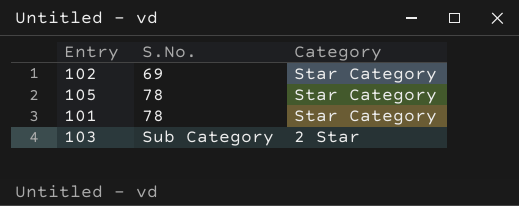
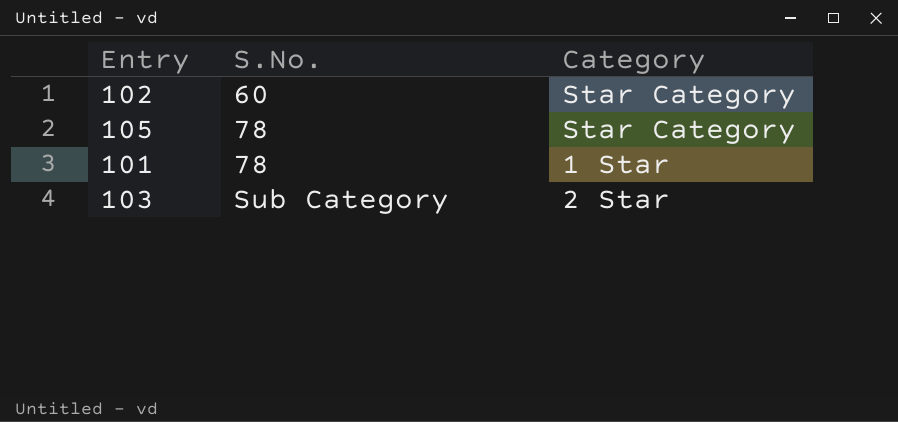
102 | S.No.: 69 -> 60
101 | Category: Star Category -> 1 Star

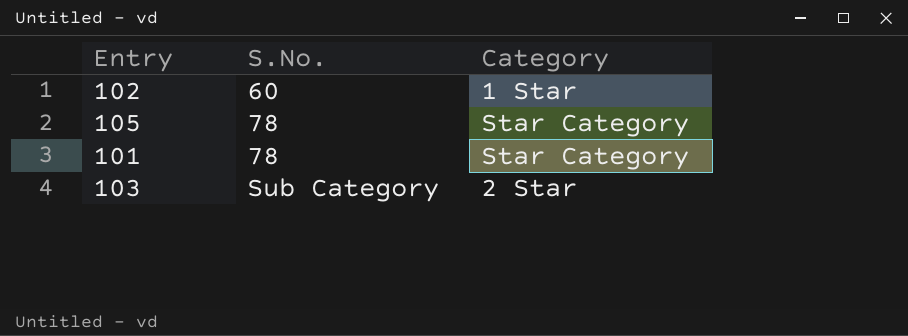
102 | Category: Star Category -> 1 Star
101 | Category: 1 Star -> Star Category

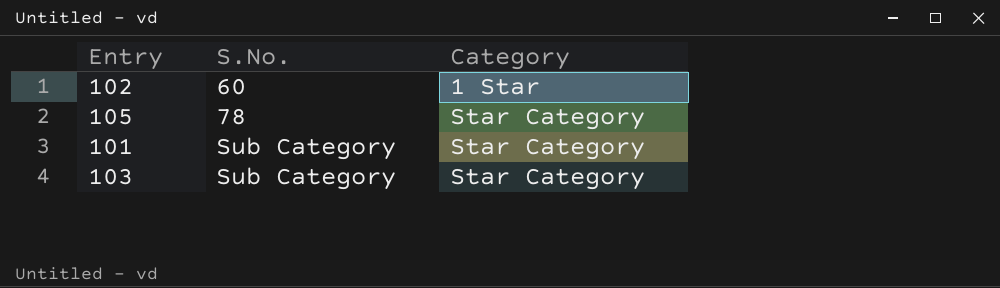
101 | S.No.: 78 -> Sub Category
103 | Category: 2 Star -> Star Category

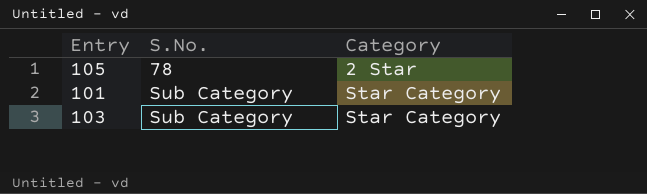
row 102: 60 | 1 Star -> none
105 | Category: Star Category -> 2 Star

